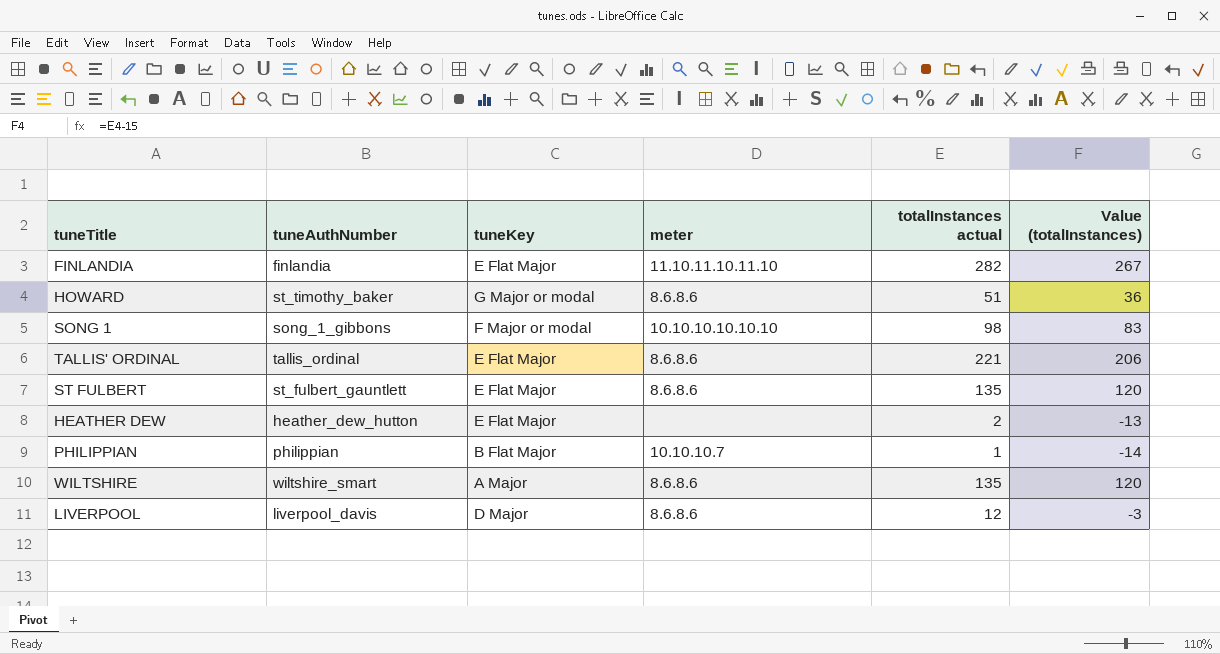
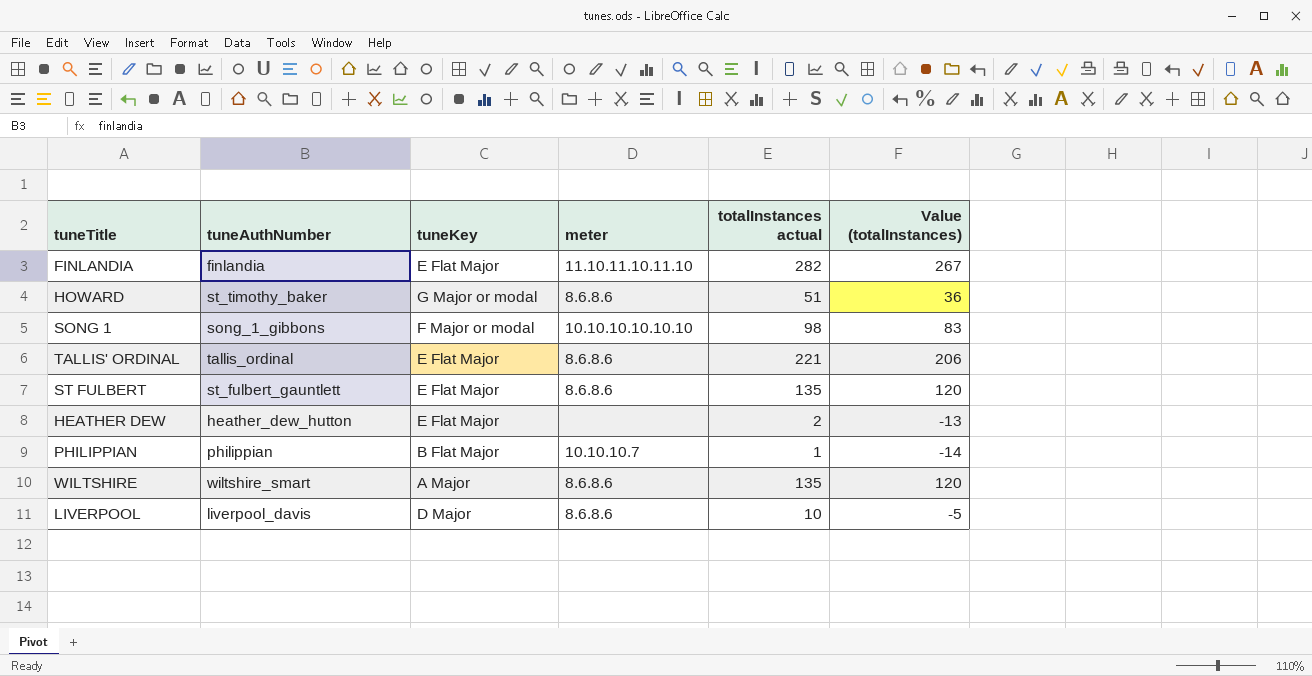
LIVERPOOL | totalInstances actual: 12 -> 10
LIVERPOOL | Value (totalInstances): -3 -> -5

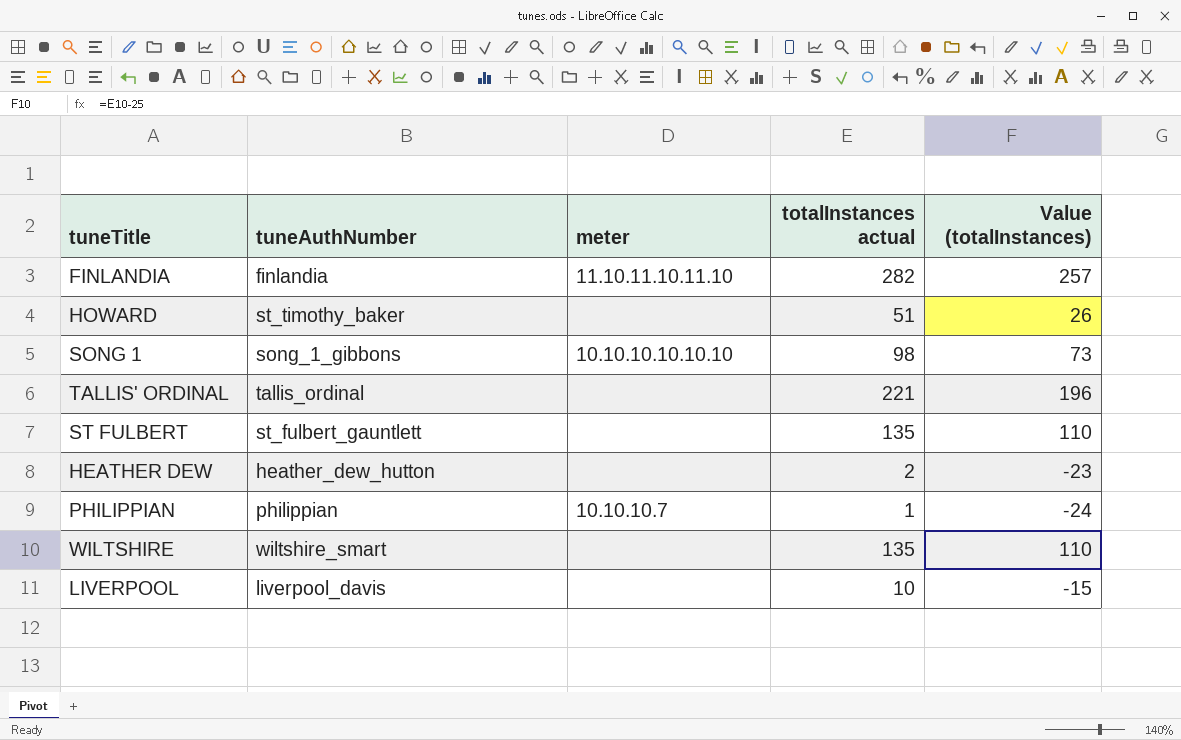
column tuneKey | position: 3 -> none
column Value (totalInstances) | formula: [totalInstances actual] - 15 -> [totalInstances actual] - 25
HOWARD | meter: 8.6.8.6 -> none
TALLIS' ORDINAL | meter: 8.6.8.6 -> none
ST FULBERT | meter: 8.6.8.6 -> none
WILTSHIRE | meter: 8.6.8.6 -> none
LIVERPOOL | meter: 8.6.8.6 -> none

